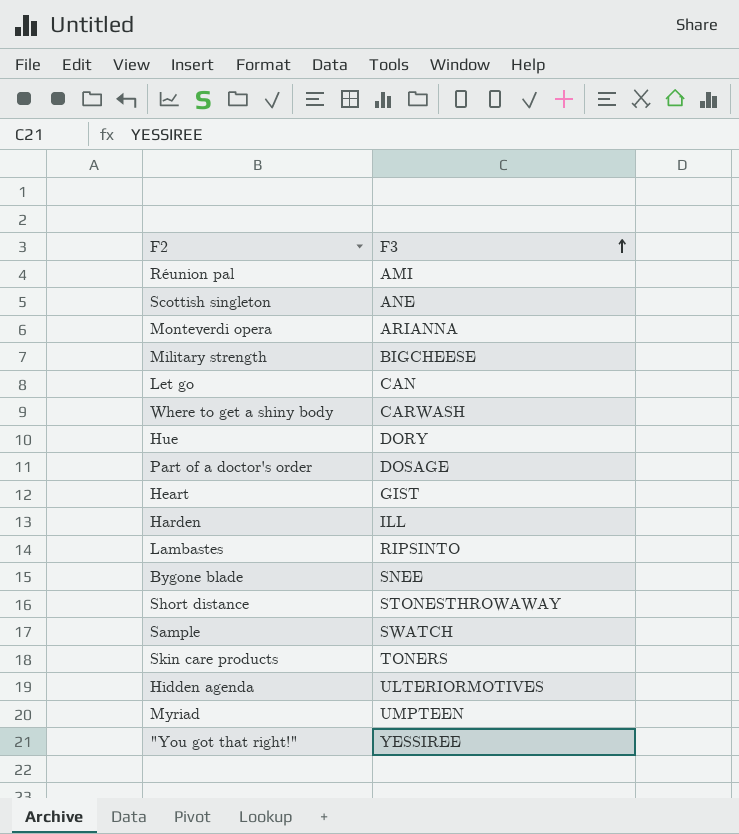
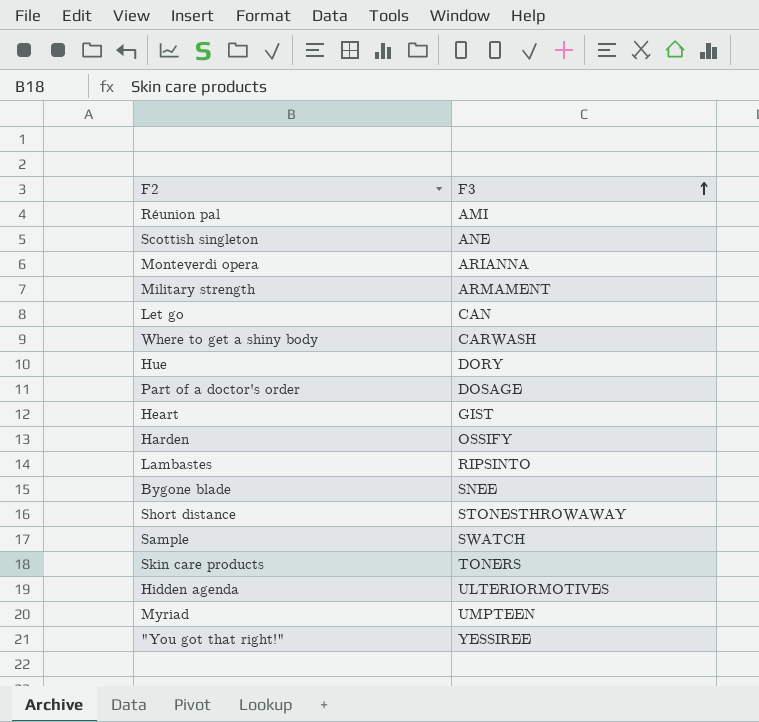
Military strength | F3: BIGCHEESE -> ARMAMENT
Harden | F3: ILL -> OSSIFY

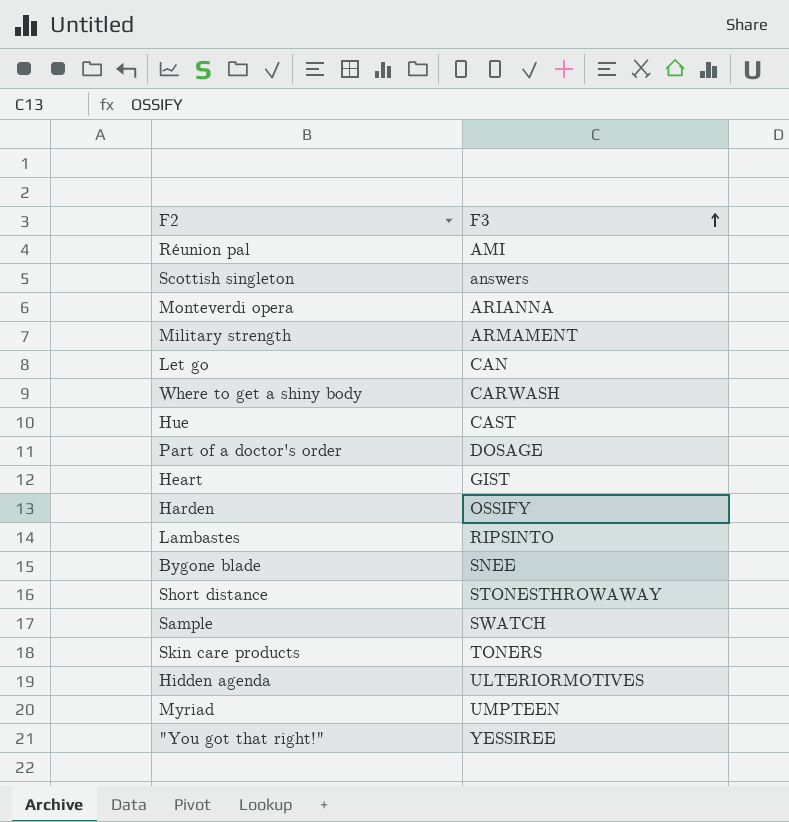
Scottish singleton | F3: ANE -> answers
Hue | F3: DORY -> CAST

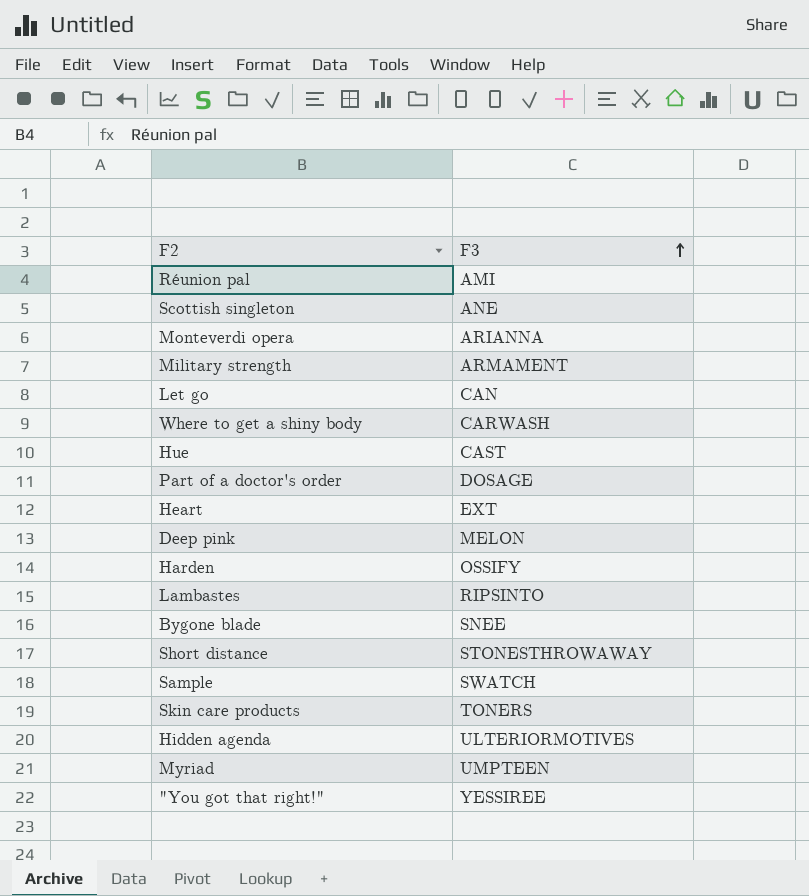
Scottish singleton | F3: answers -> ANE
Heart | F3: GIST -> EXT
row Deep pink: none -> MELON

